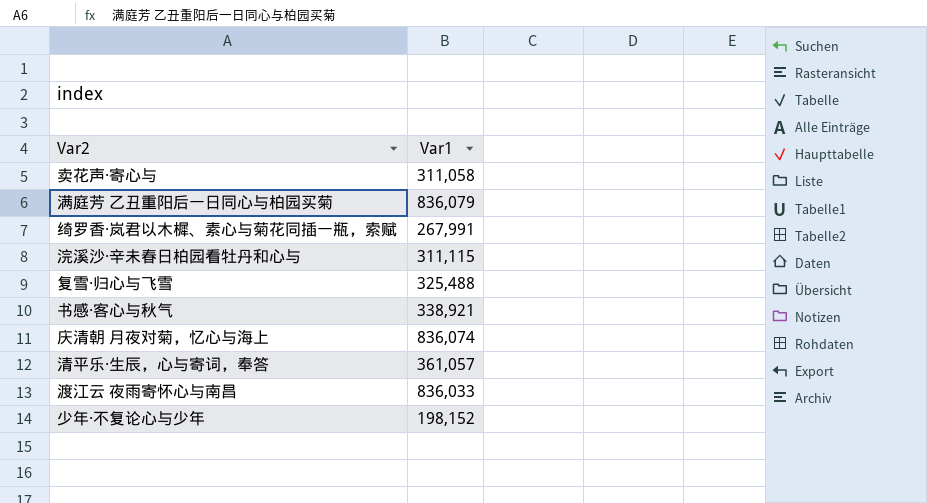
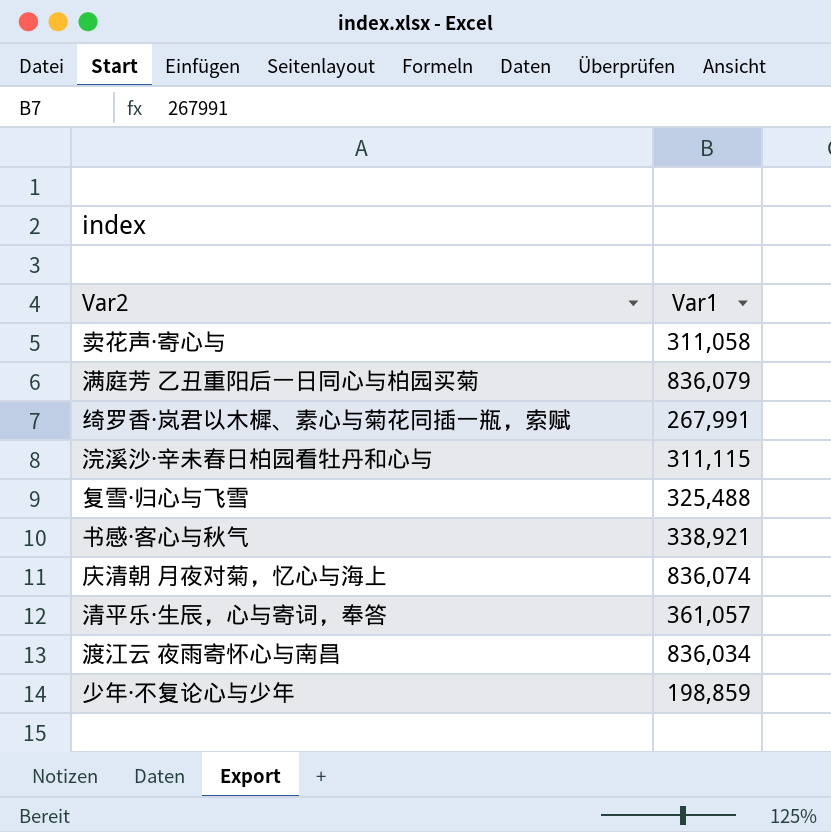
渡江云 夜雨寄怀心与南昌 | Var1: 836,033 -> 836,034
少年·不复论心与少年 | Var1: 198,152 -> 198,859

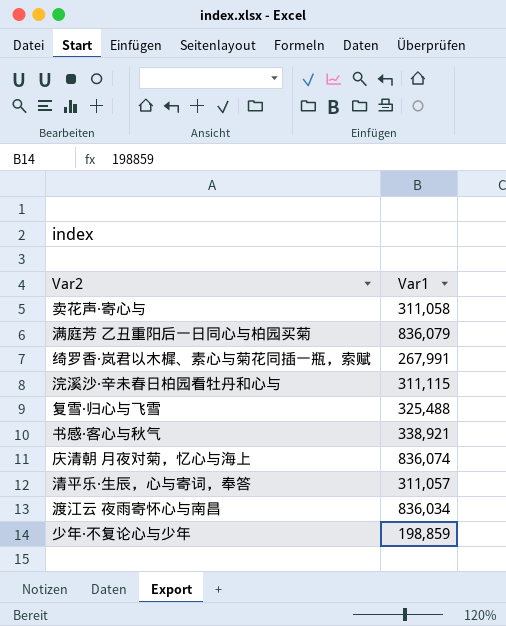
清平乐·生辰，心与寄词，奉答 | Var1: 361,057 -> 311,057

